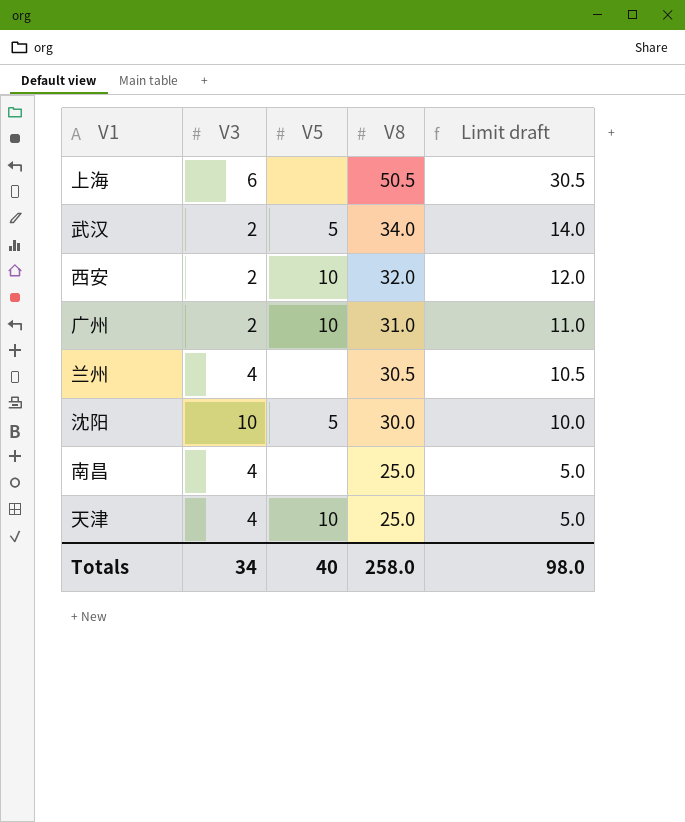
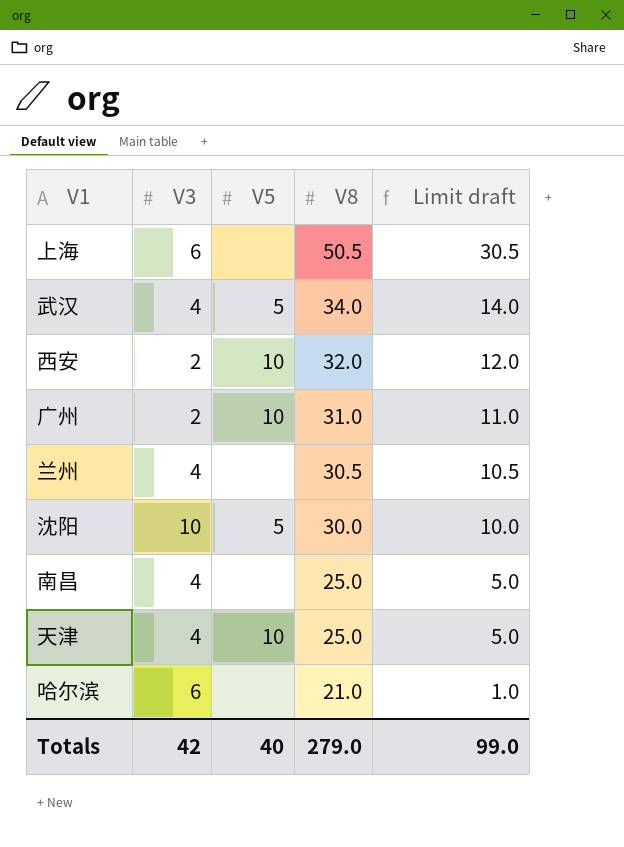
武汉 | V3: 2 -> 4
row 哈尔滨: none -> 6 | none | 21.0 | 1.0
Totals | V3: 34 -> 42
Totals | V8: 258.0 -> 279.0
Totals | Limit draft: 98.0 -> 99.0

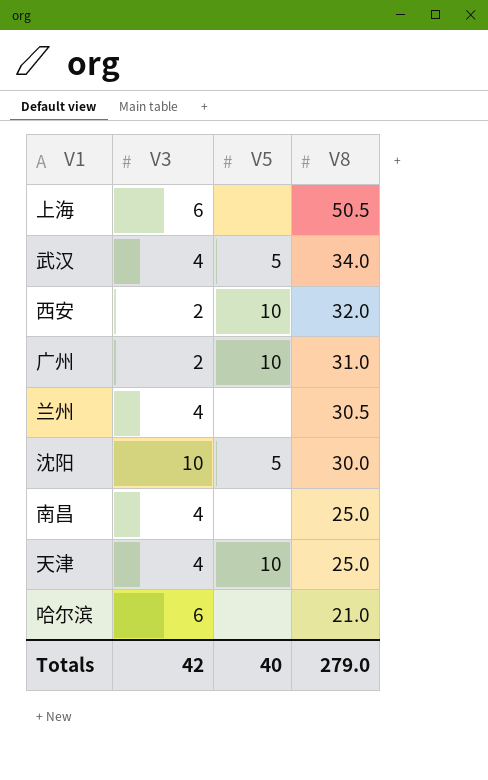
column Limit draft | formula: [V8] - 20 -> none

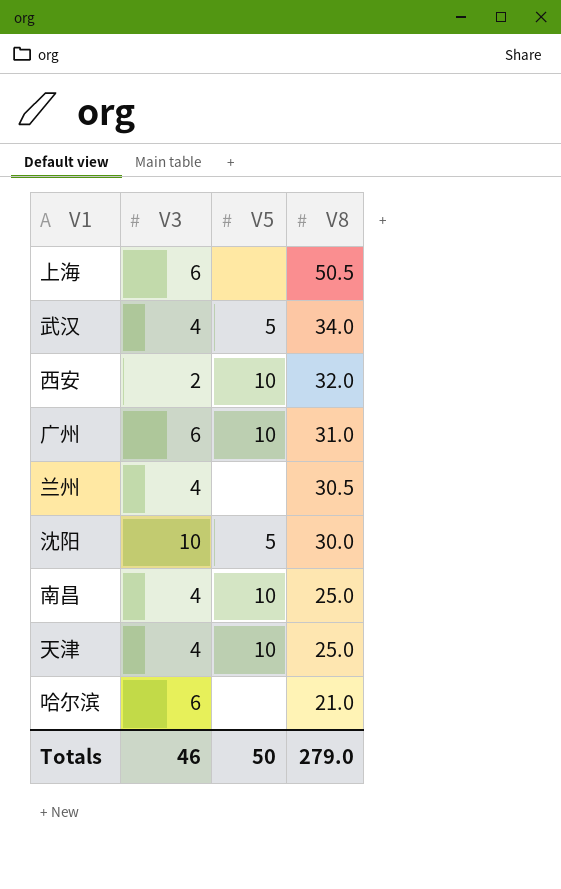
广州 | V3: 2 -> 6
南昌 | V5: none -> 10
Totals | V3: 42 -> 46
Totals | V5: 40 -> 50

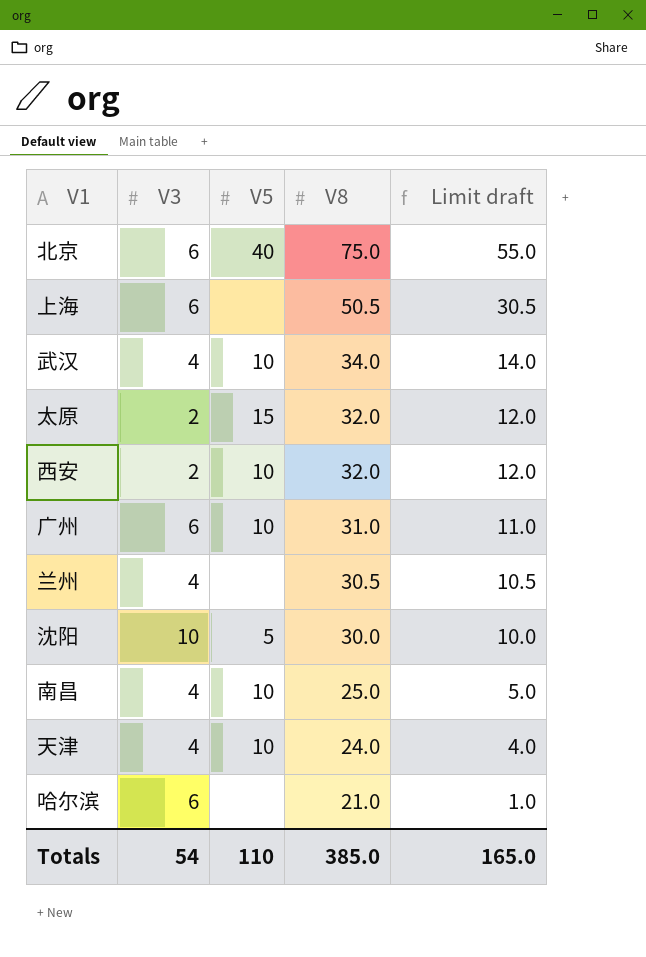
column Limit draft | formula: none -> [V8] - 20
row 北京: none -> 6 | 40 | 75.0 | 55.0
武汉 | V5: 5 -> 10
row 太原: none -> 2 | 15 | 32.0 | 12.0
天津 | V8: 25.0 -> 24.0
Totals | V3: 46 -> 54
Totals | V5: 50 -> 110
Totals | V8: 279.0 -> 385.0

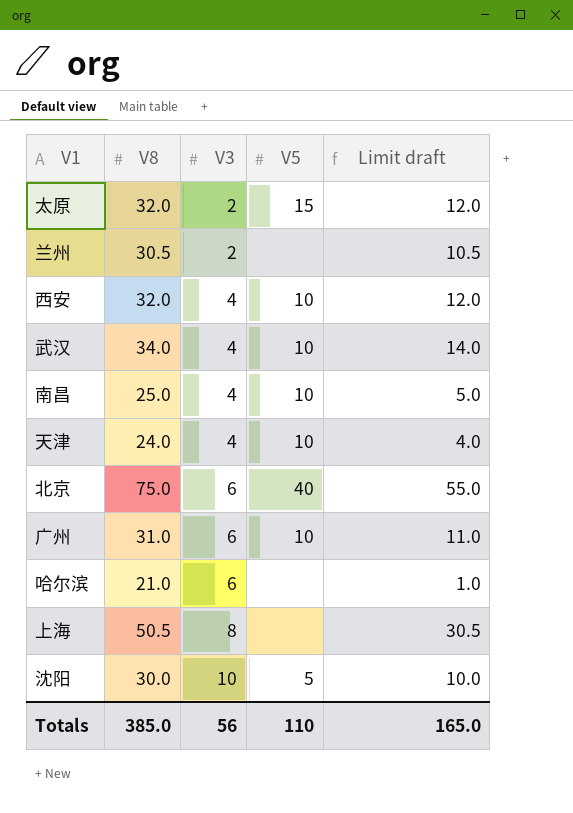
row order: V8 descending -> V3 ascending
column V8 | position: 4 -> 2
兰州 | V3: 4 -> 2
西安 | V3: 2 -> 4
上海 | V3: 6 -> 8
Totals | V3: 54 -> 56

